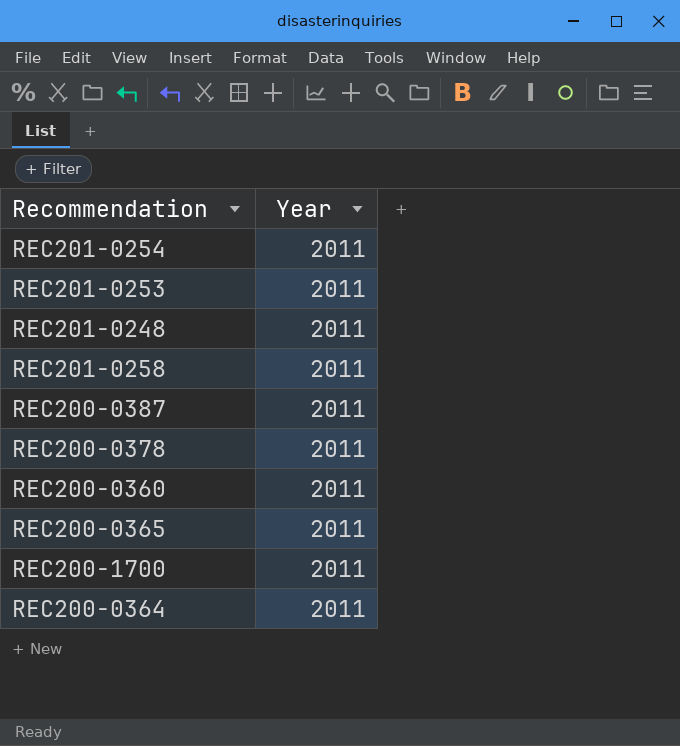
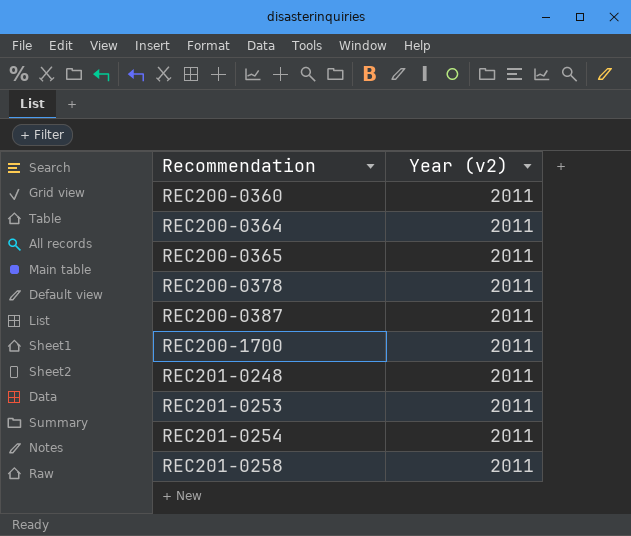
row order: none -> Recommendation ascending
column name: Year -> Year (v2)

